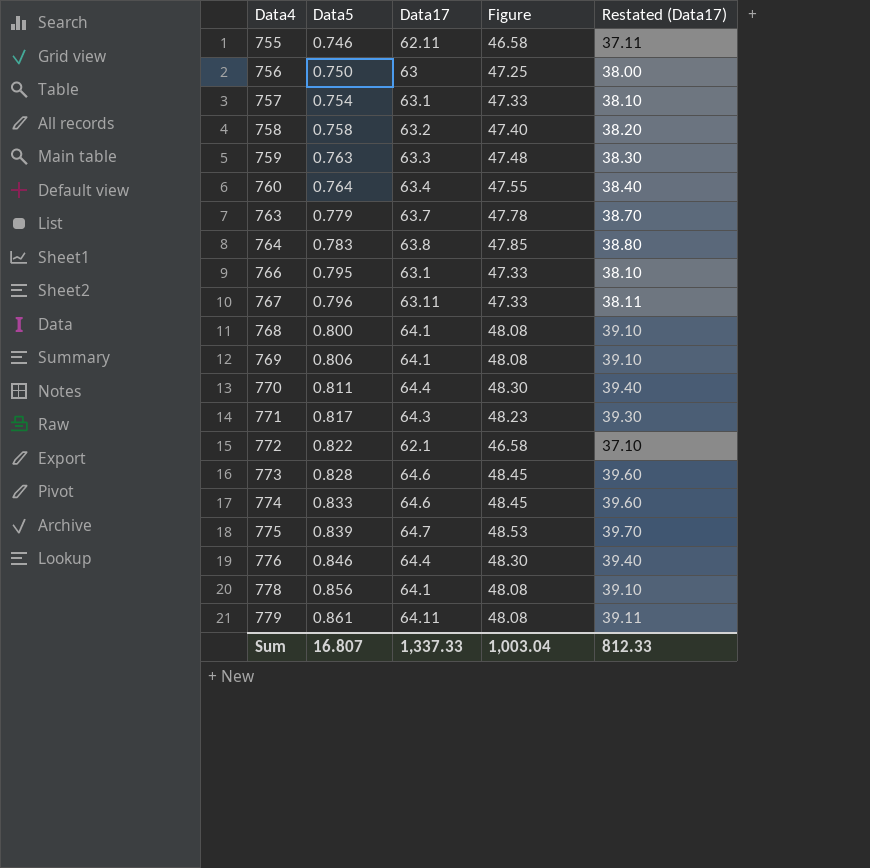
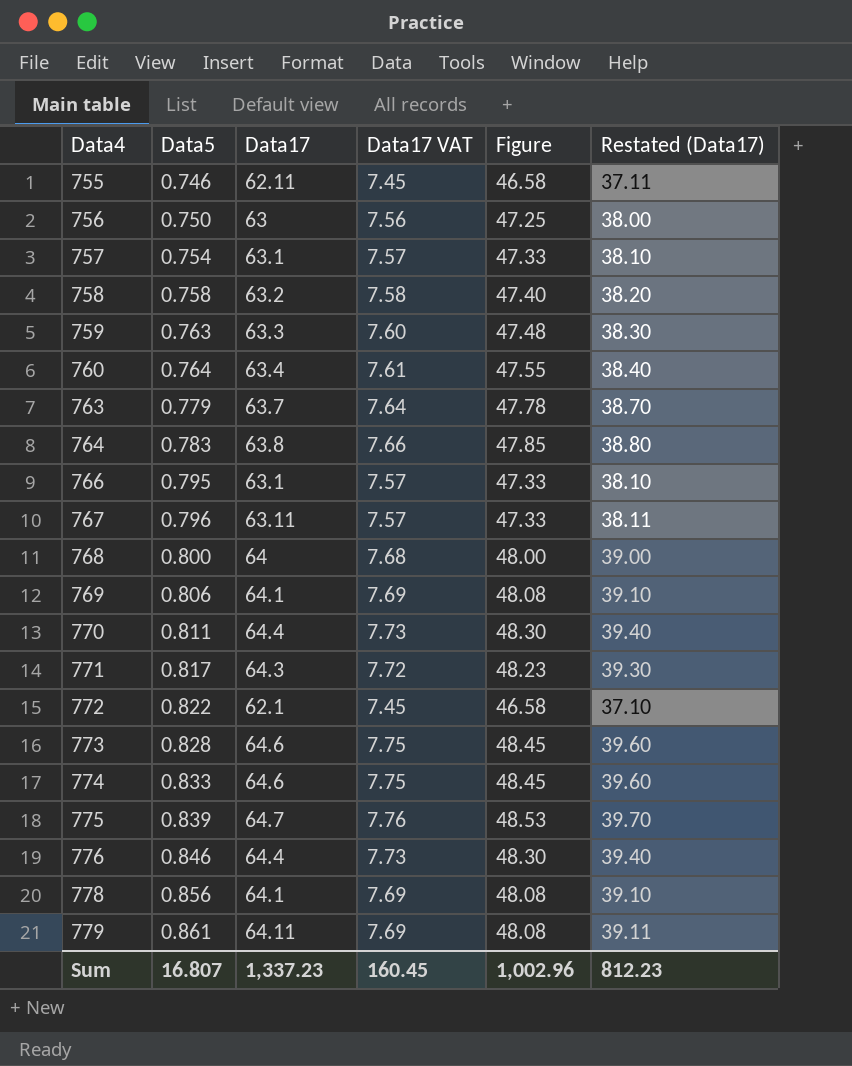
column Data17 VAT | formula: none -> [Data17] * 0.12
768 | Data17: 64.1 -> 64
768 | Figure: 48.08 -> 48.00
768 | Restated (Data17): 39.10 -> 39.00
Sum | Data17: 1,337.33 -> 1,337.23
Sum | Figure: 1,003.04 -> 1,002.96
Sum | Restated (Data17): 812.33 -> 812.23

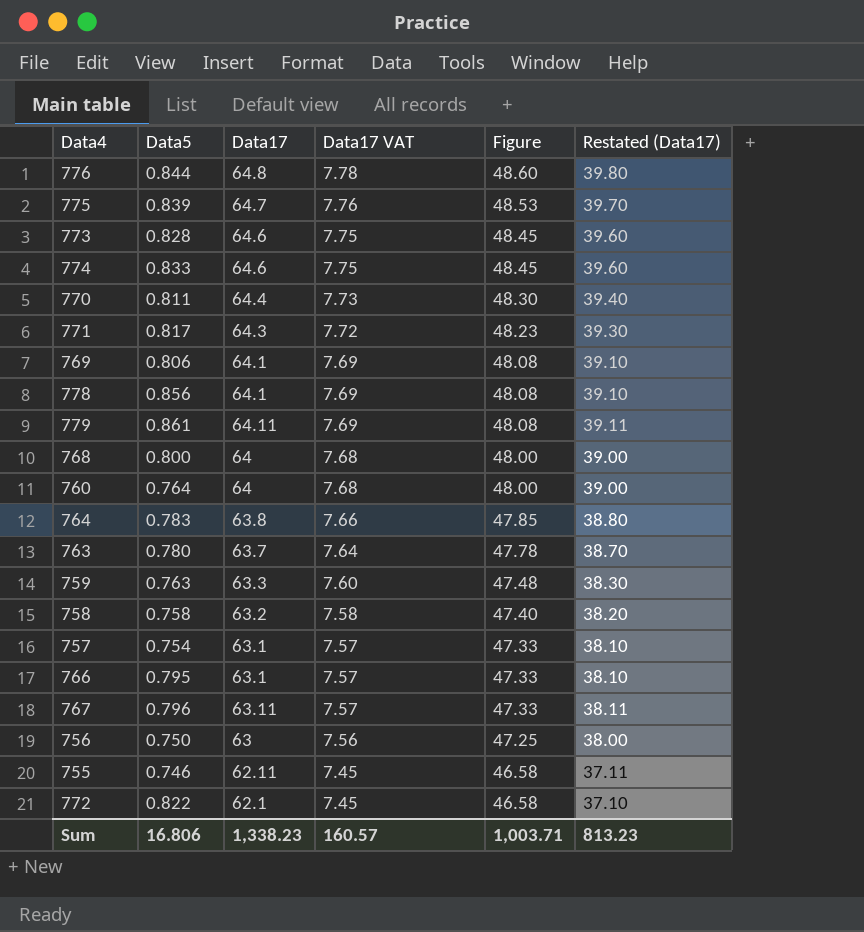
row order: Data4 ascending -> Data17 VAT descending
776 | Data5: 0.846 -> 0.844
776 | Data17: 64.4 -> 64.8
776 | Data17 VAT: 7.73 -> 7.78
776 | Figure: 48.30 -> 48.60
776 | Restated (Data17): 39.40 -> 39.80
760 | Data17: 63.4 -> 64
760 | Data17 VAT: 7.61 -> 7.68
760 | Figure: 47.55 -> 48.00
760 | Restated (Data17): 38.40 -> 39.00
763 | Data5: 0.779 -> 0.780
Sum | Data5: 16.807 -> 16.806
Sum | Data17: 1,337.23 -> 1,338.23
Sum | Data17 VAT: 160.45 -> 160.57
Sum | Figure: 1,002.96 -> 1,003.71
Sum | Restated (Data17): 812.23 -> 813.23

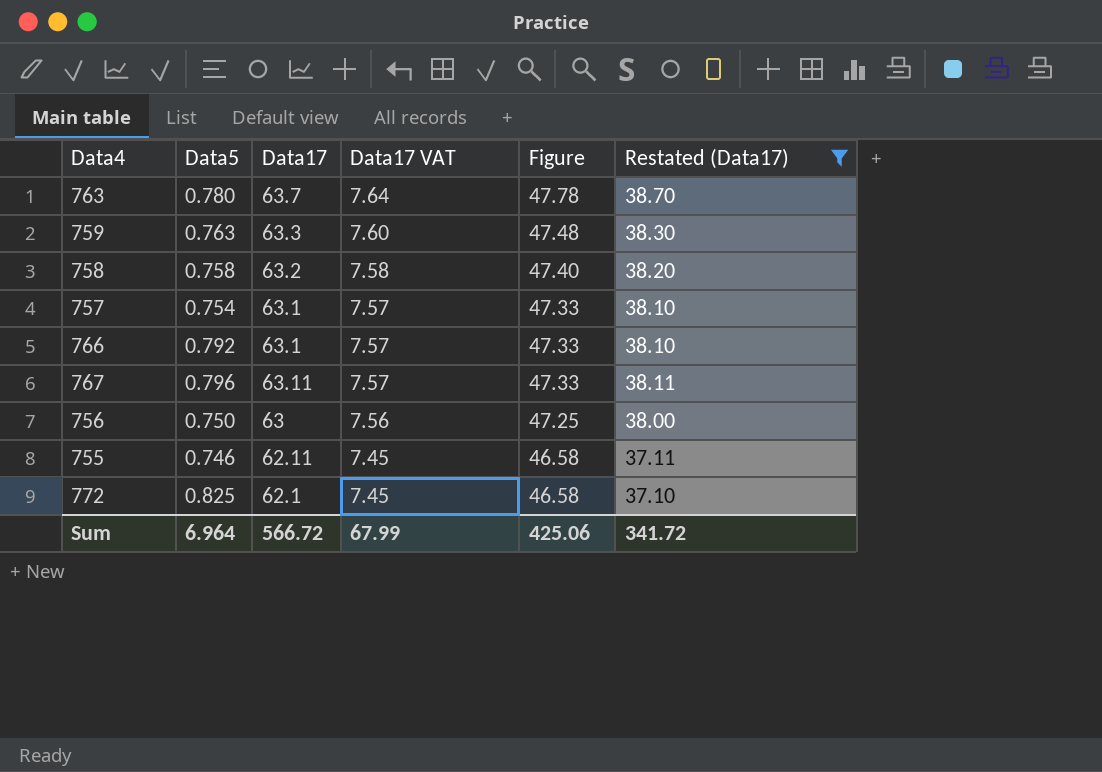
filter: none -> Restated (Data17) <= 38.70
766 | Data5: 0.795 -> 0.792
772 | Data5: 0.822 -> 0.825
Sum | Data5: 16.806 -> 6.964
Sum | Data17: 1,338.23 -> 566.72
Sum | Data17 VAT: 160.57 -> 67.99
Sum | Figure: 1,003.71 -> 425.06
Sum | Restated (Data17): 813.23 -> 341.72

